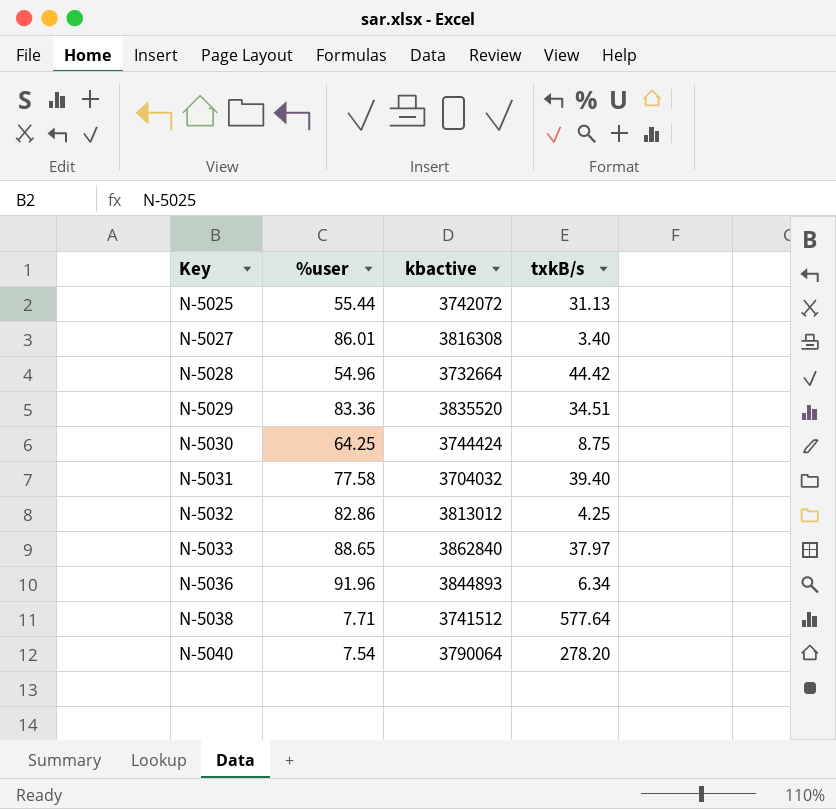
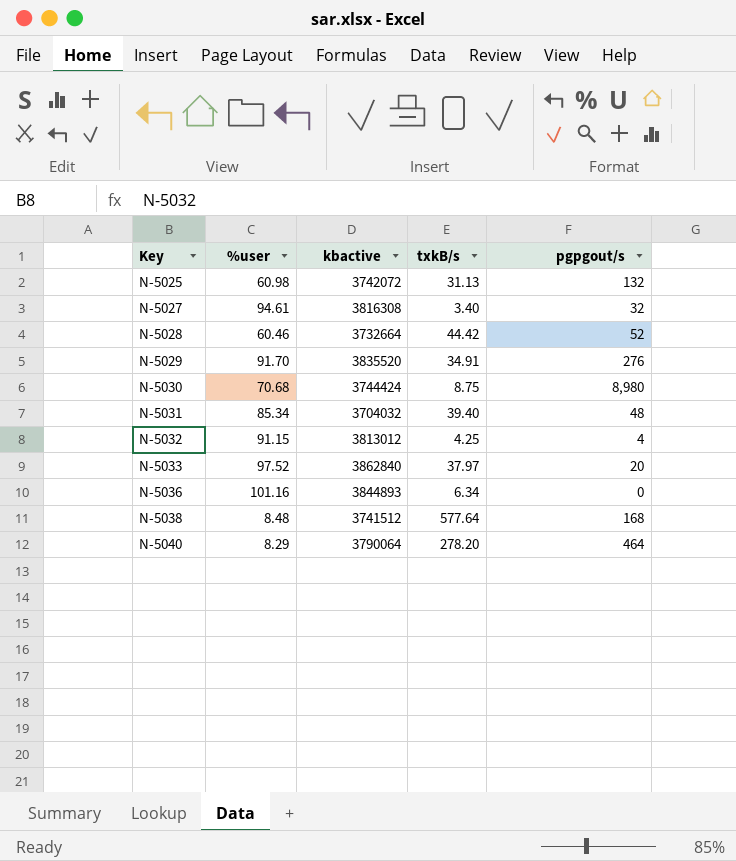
column pgpgout/s | position: none -> 5
N-5025 | %user: 55.44 -> 60.98
N-5027 | %user: 86.01 -> 94.61
N-5028 | %user: 54.96 -> 60.46
N-5029 | %user: 83.36 -> 91.70
N-5029 | txkB/s: 34.51 -> 34.91
N-5030 | %user: 64.25 -> 70.68
N-5031 | %user: 77.58 -> 85.34
N-5032 | %user: 82.86 -> 91.15
N-5033 | %user: 88.65 -> 97.52
N-5036 | %user: 91.96 -> 101.16
N-5038 | %user: 7.71 -> 8.48
N-5040 | %user: 7.54 -> 8.29

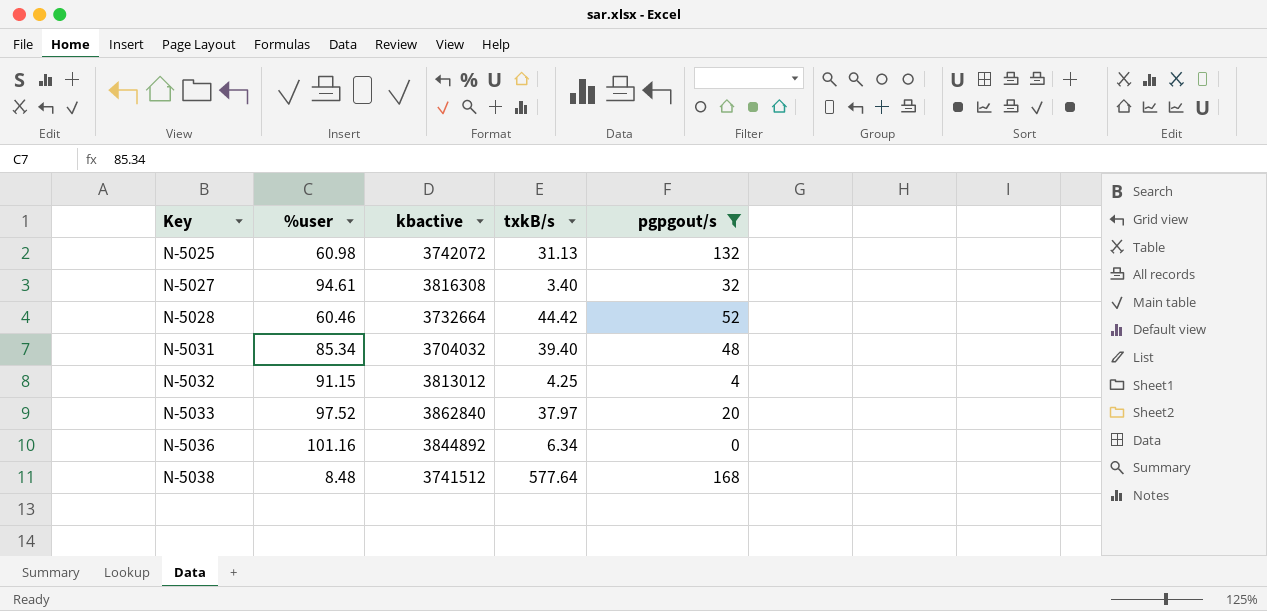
filter: none -> pgpgout/s <= 168
N-5036 | kbactive: 3844893 -> 3844892

